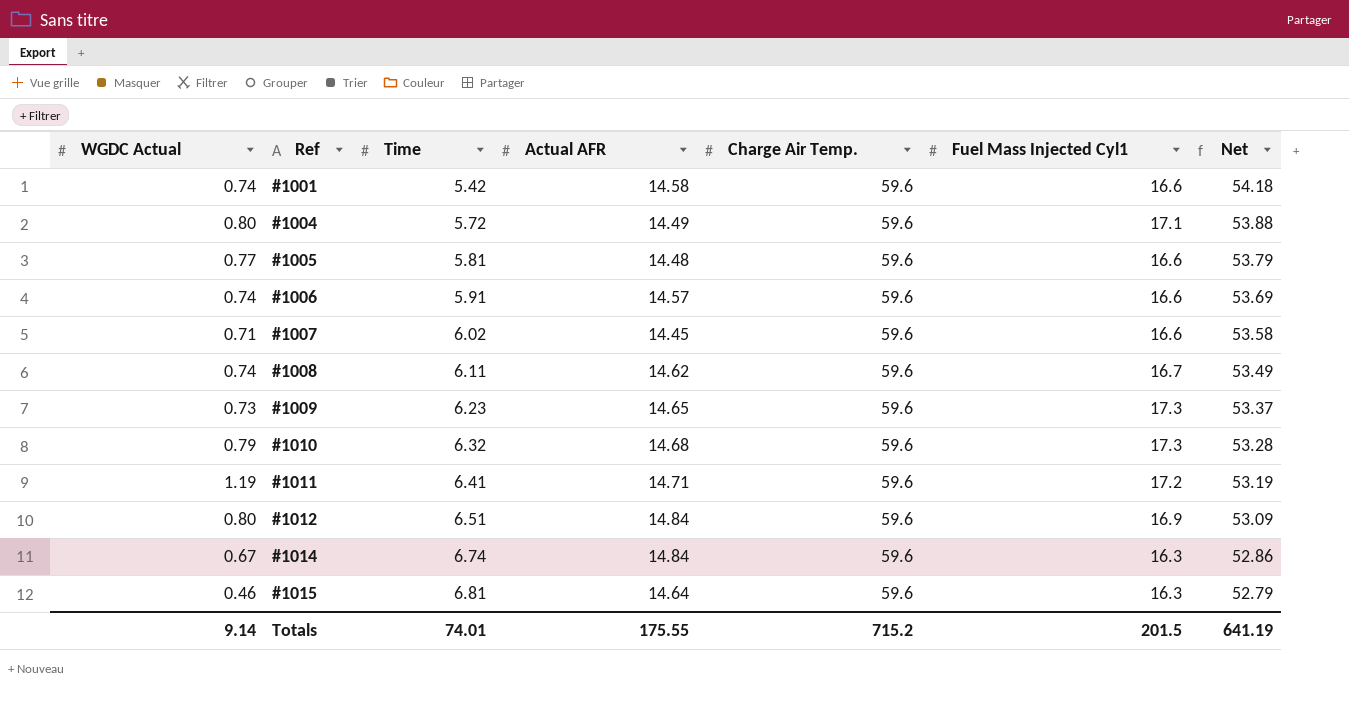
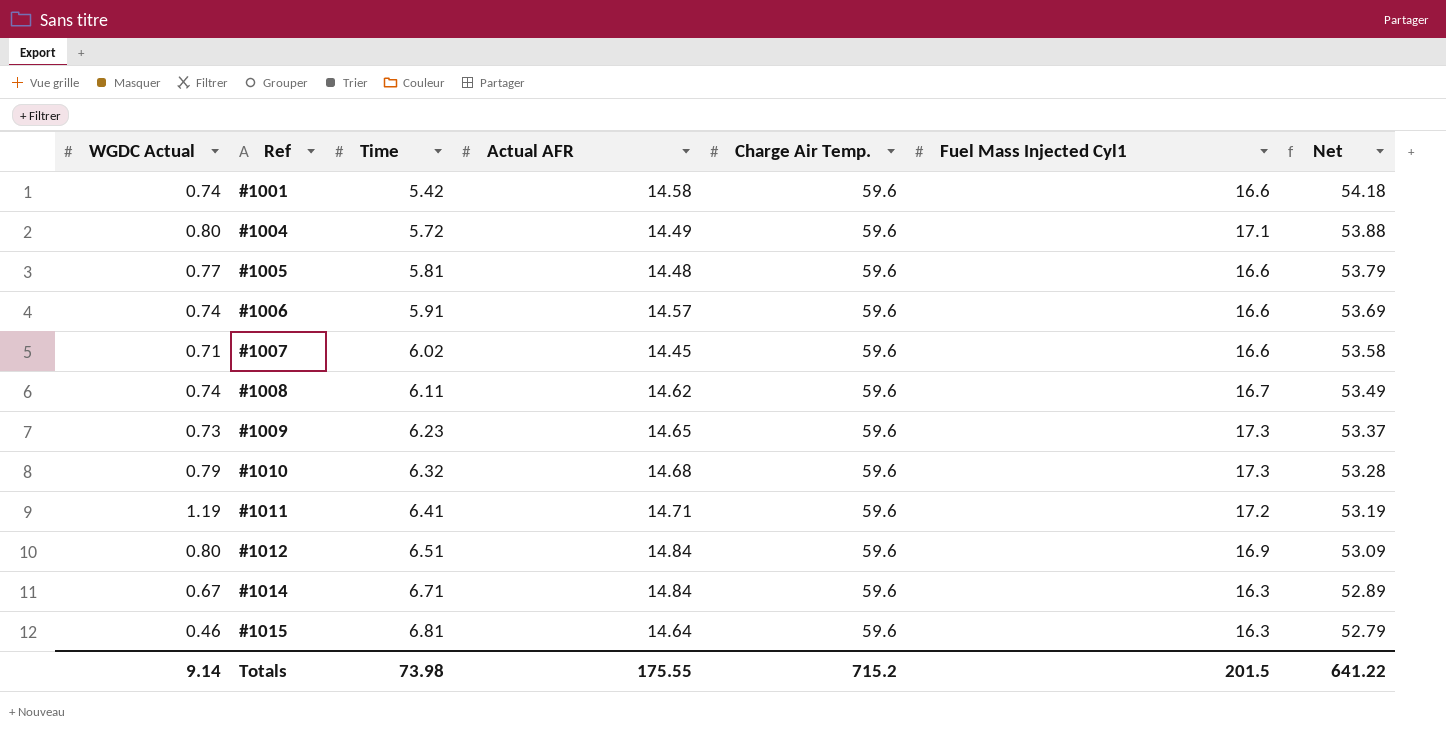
#1014 | Time: 6.74 -> 6.71
#1014 | Net: 52.86 -> 52.89
Totals | Time: 74.01 -> 73.98
Totals | Net: 641.19 -> 641.22

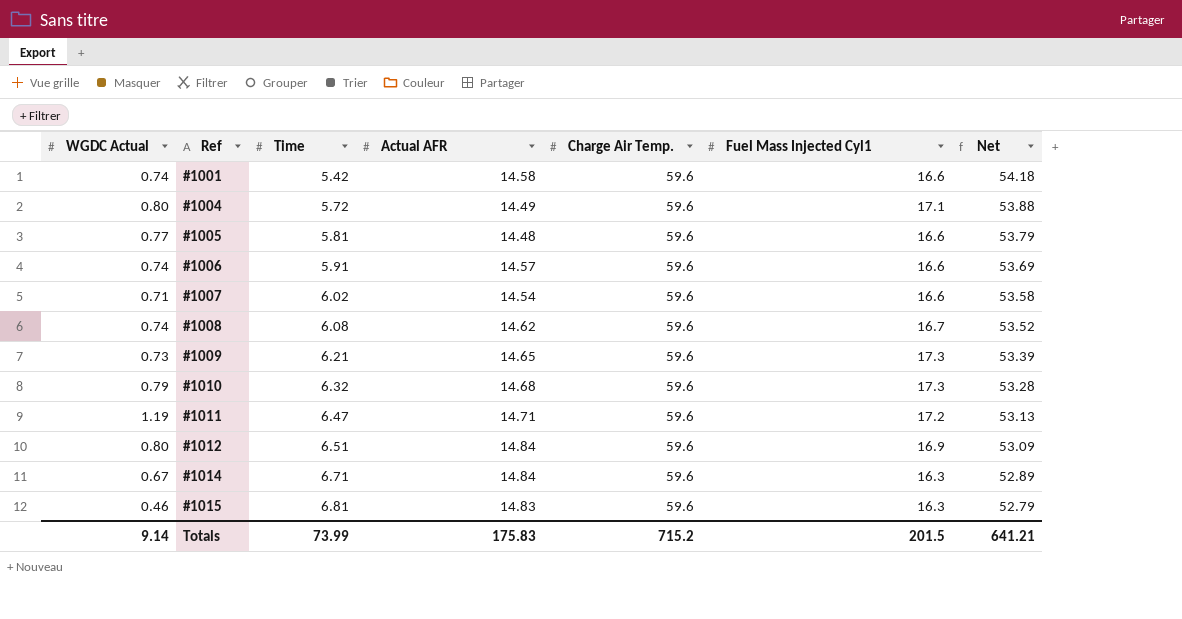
#1007 | Actual AFR: 14.45 -> 14.54
#1008 | Time: 6.11 -> 6.08
#1008 | Net: 53.49 -> 53.52
#1009 | Time: 6.23 -> 6.21
#1009 | Net: 53.37 -> 53.39
#1011 | Time: 6.41 -> 6.47
#1011 | Net: 53.19 -> 53.13
#1015 | Actual AFR: 14.64 -> 14.83
Totals | Time: 73.98 -> 73.99
Totals | Actual AFR: 175.55 -> 175.83
Totals | Net: 641.22 -> 641.21

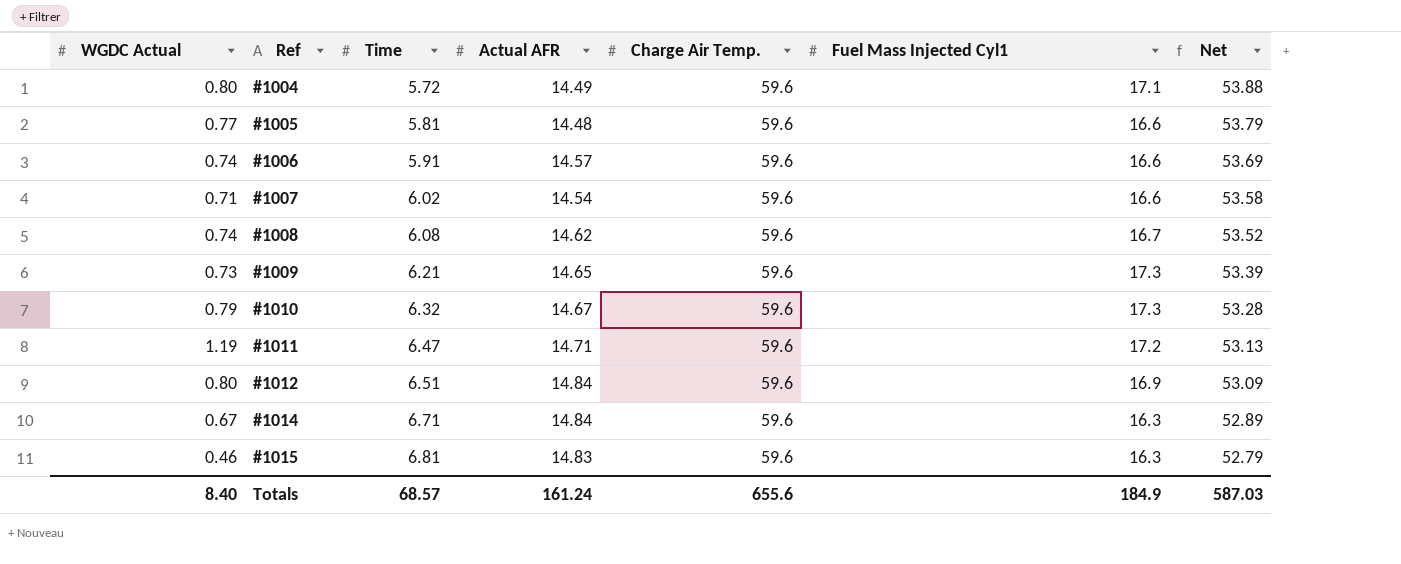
row #1001: 0.74 | 5.42 | 14.58 | 59.6 | 16.6 | 54.18 -> none
#1010 | Actual AFR: 14.68 -> 14.67
Totals | WGDC Actual: 9.14 -> 8.40
Totals | Time: 73.99 -> 68.57
Totals | Actual AFR: 175.83 -> 161.24
Totals | Charge Air Temp.: 715.2 -> 655.6
Totals | Fuel Mass Injected Cyl1: 201.5 -> 184.9
Totals | Net: 641.21 -> 587.03

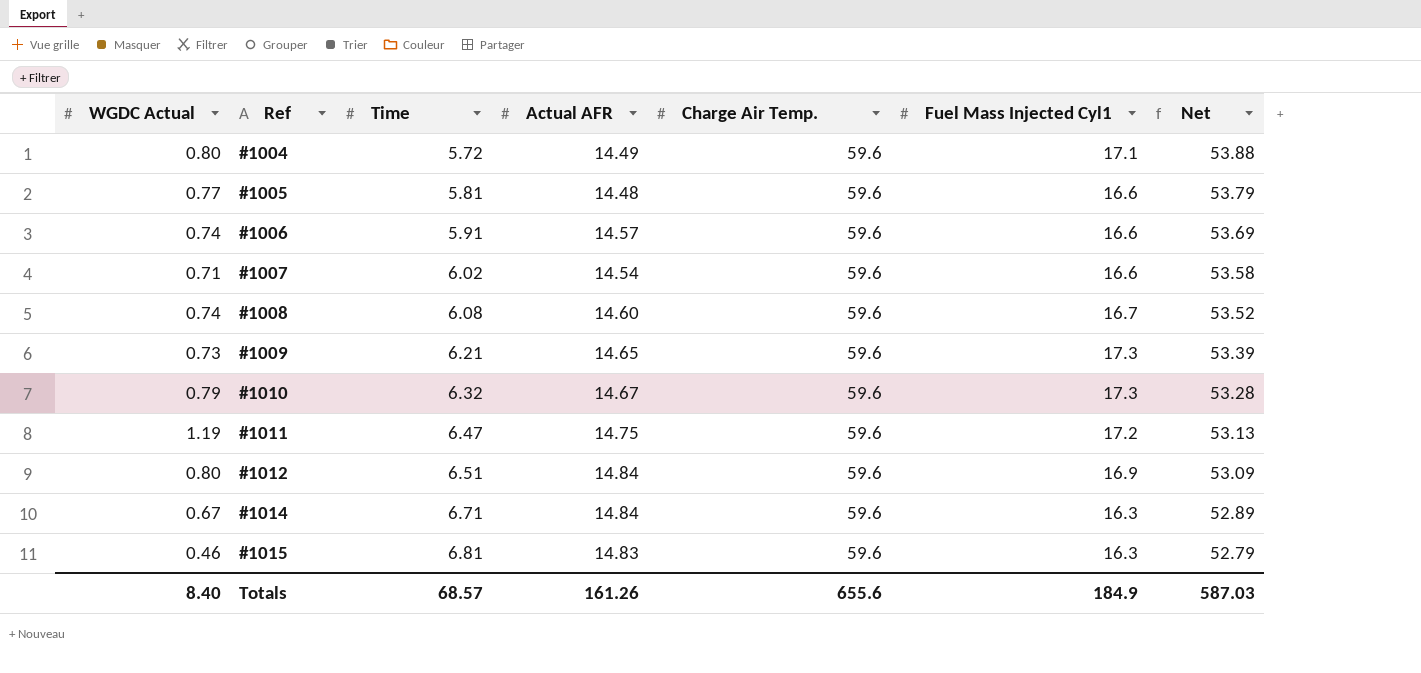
#1008 | Actual AFR: 14.62 -> 14.60
#1011 | Actual AFR: 14.71 -> 14.75
Totals | Actual AFR: 161.24 -> 161.26

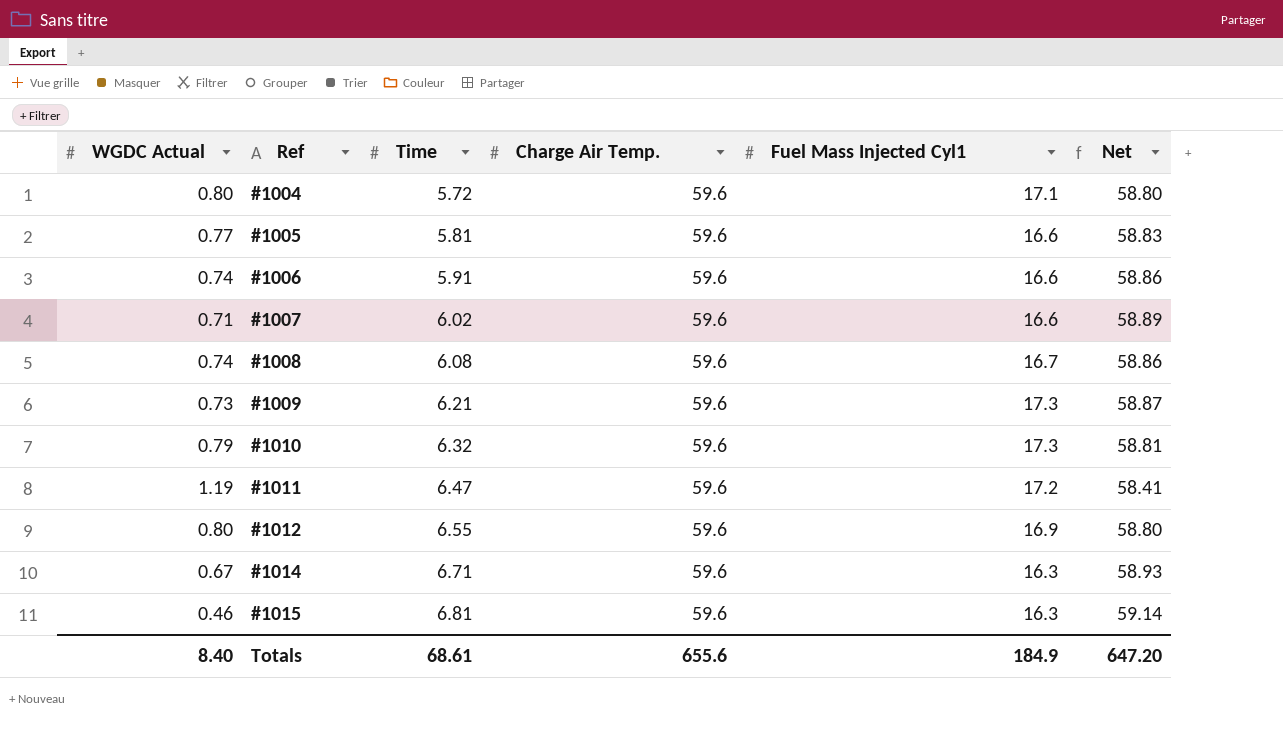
column Actual AFR | position: 4 -> none
column Net | formula: [Charge Air Temp.] - [Time] -> [Charge Air Temp.] - [WGDC Actual]
#1012 | Time: 6.51 -> 6.55
Totals | Time: 68.57 -> 68.61
Totals | Net: 587.03 -> 647.20

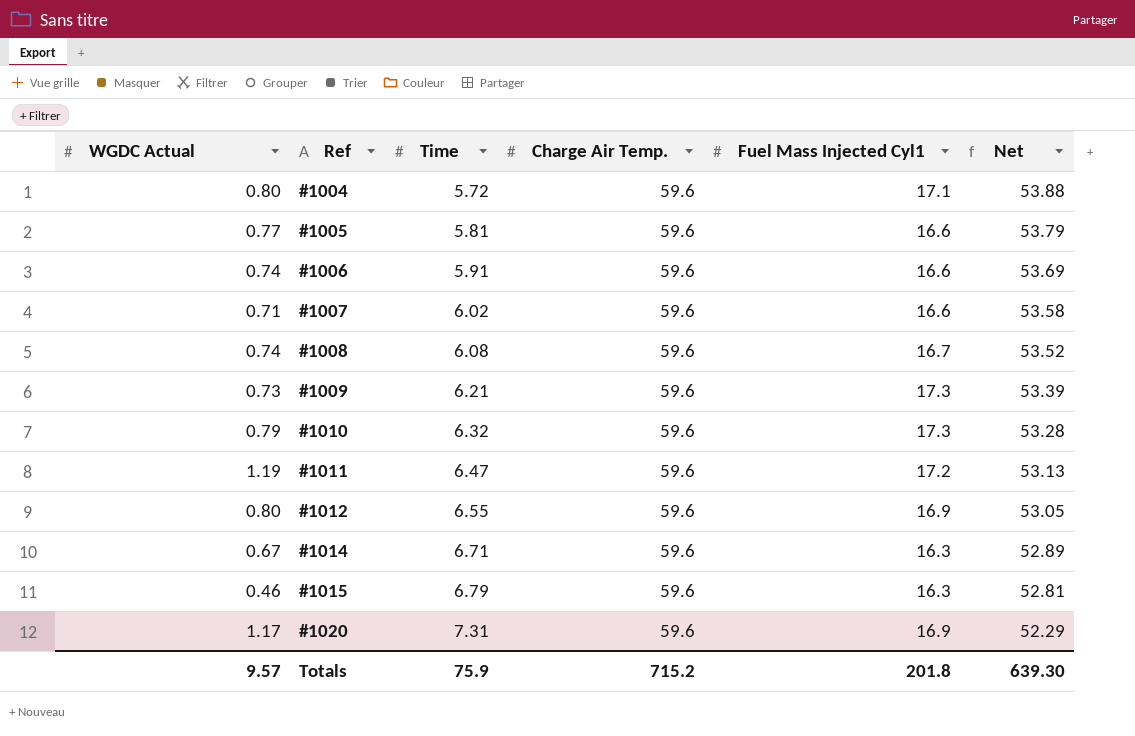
column Net | formula: [Charge Air Temp.] - [WGDC Actual] -> [Charge Air Temp.] - [Time]
#1015 | Time: 6.81 -> 6.79
row #1020: none -> 1.17 | 7.31 | 59.6 | 16.9 | 52.29
Totals | WGDC Actual: 8.40 -> 9.57
Totals | Time: 68.61 -> 75.9
Totals | Charge Air Temp.: 655.6 -> 715.2
Totals | Fuel Mass Injected Cyl1: 184.9 -> 201.8
Totals | Net: 647.20 -> 639.30

